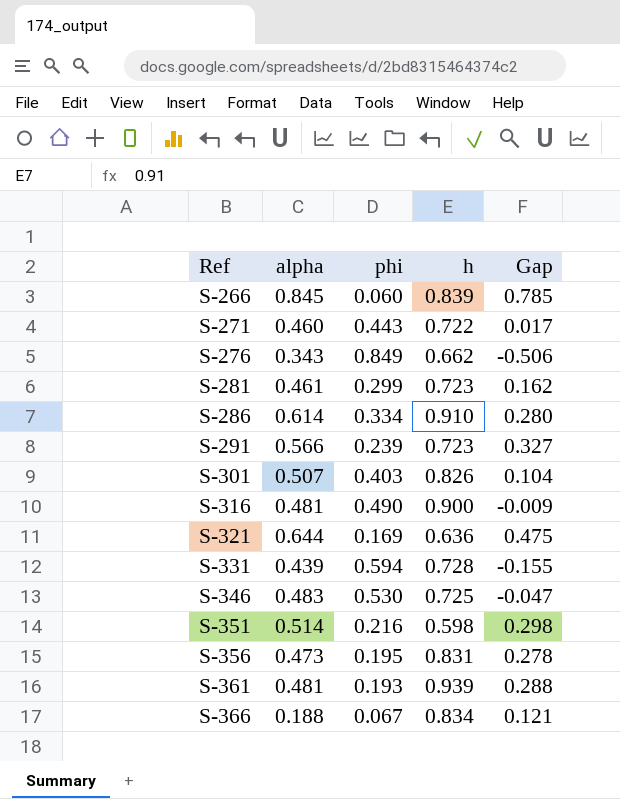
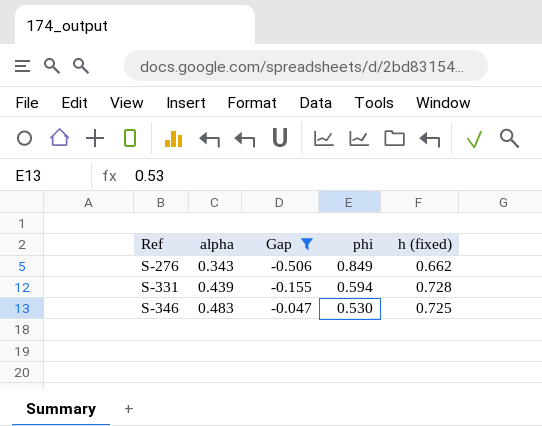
filter: none -> Gap <= -0.047
column Gap | position: 5 -> 3
column name: h -> h (fixed)

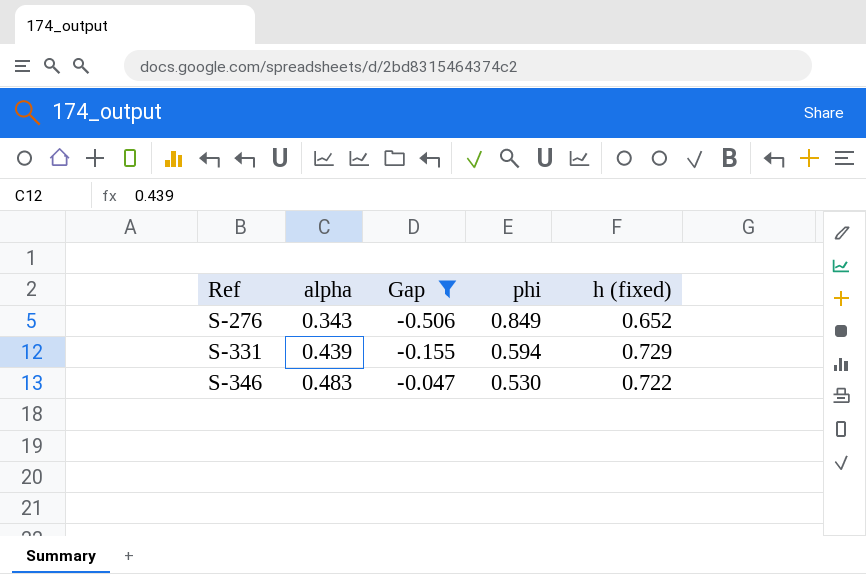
S-276 | h (fixed): 0.662 -> 0.652
S-331 | h (fixed): 0.728 -> 0.729
S-346 | h (fixed): 0.725 -> 0.722

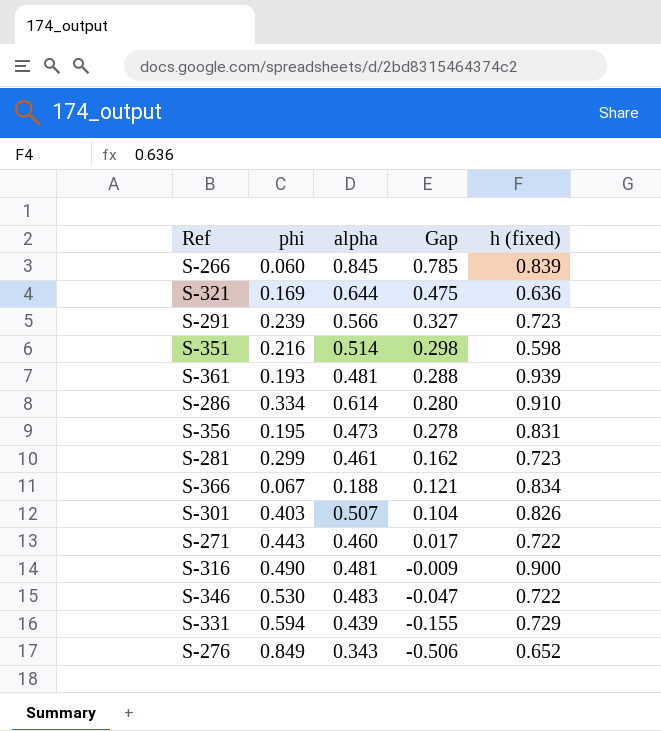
filter: Gap <= -0.047 -> none
row order: Ref ascending -> Gap descending
column phi | position: 4 -> 2

